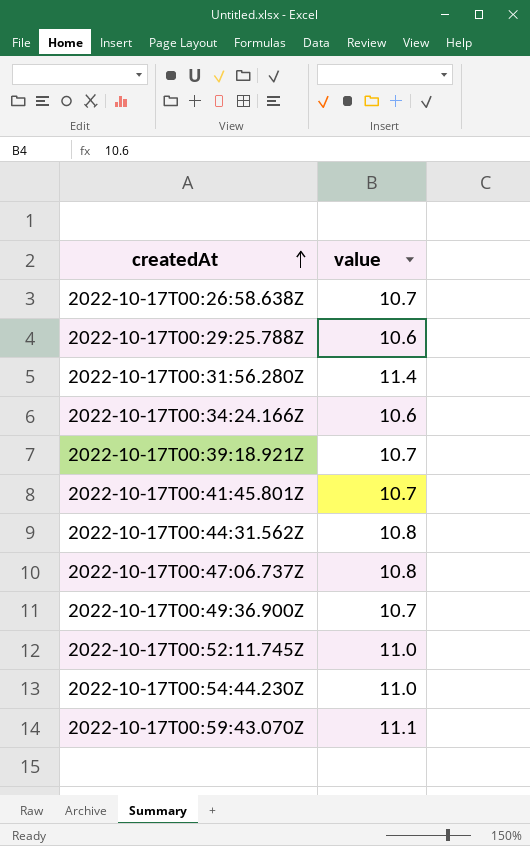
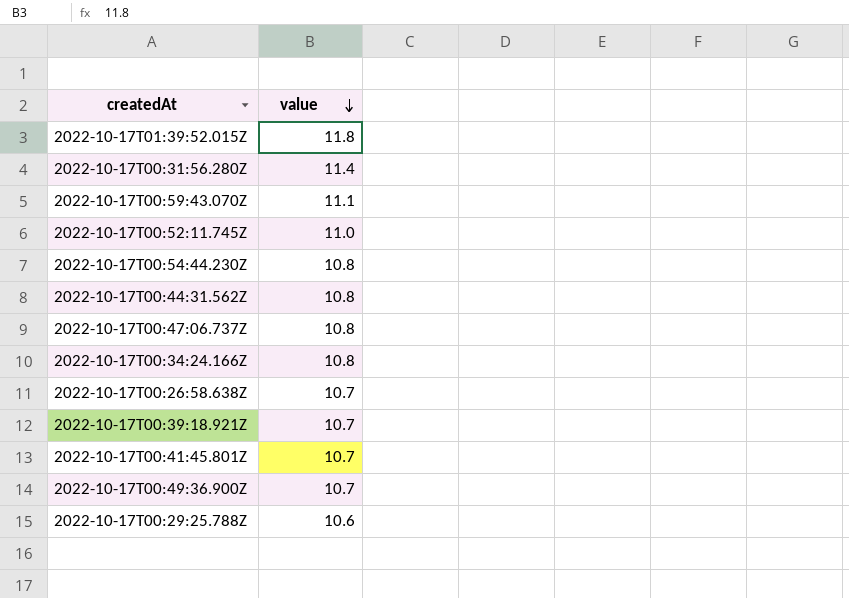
row order: createdAt ascending -> value descending
row 2022-10-17T01:39:52.015Z: none -> 11.8
2022-10-17T00:54:44.230Z | value: 11.0 -> 10.8
2022-10-17T00:34:24.166Z | value: 10.6 -> 10.8

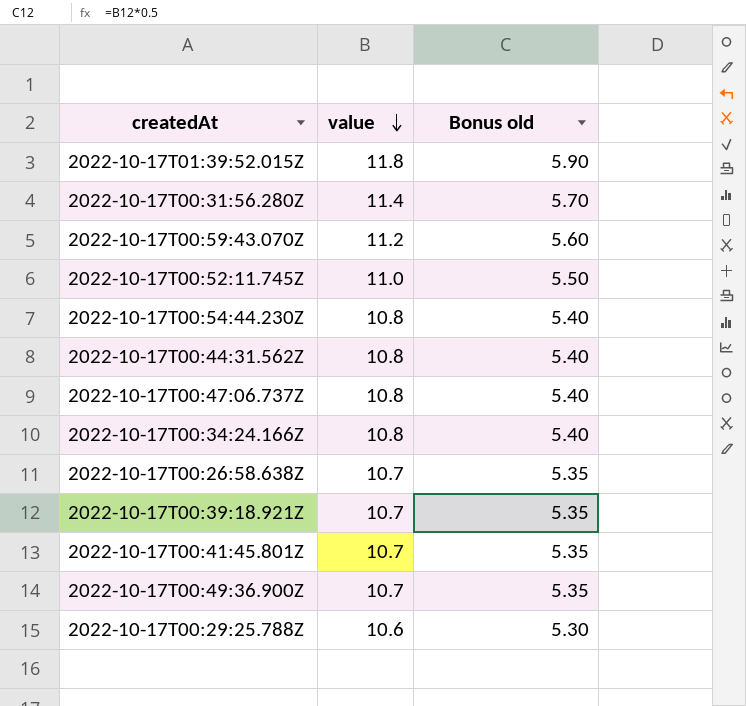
column Bonus old | formula: none -> [value] * 0.5
2022-10-17T00:59:43.070Z | value: 11.1 -> 11.2

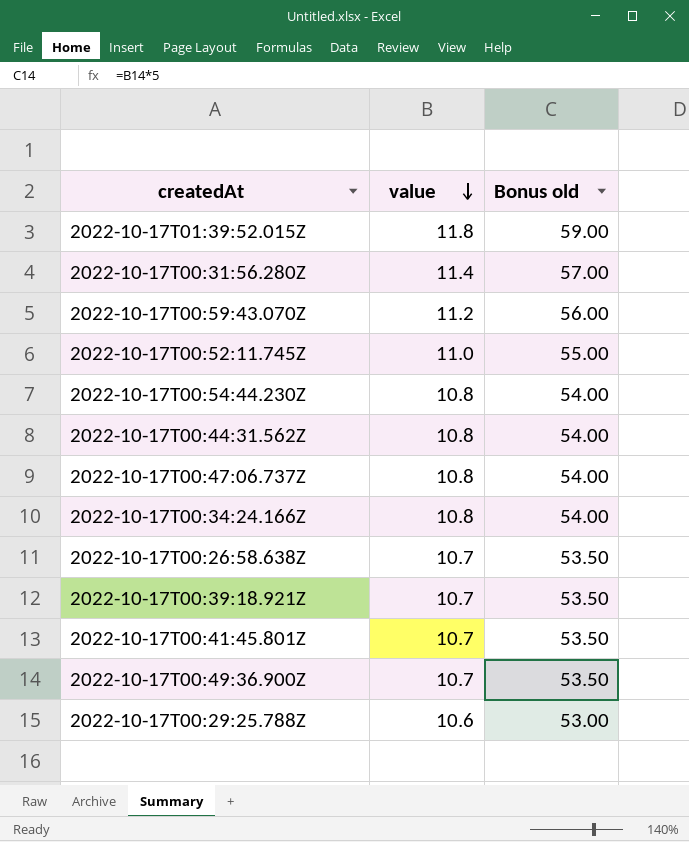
column Bonus old | formula: [value] * 0.5 -> [value] * 5

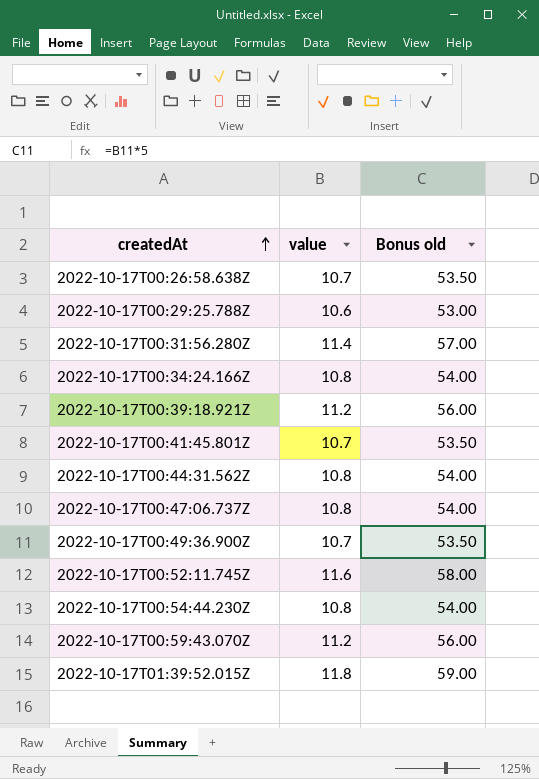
row order: value descending -> createdAt ascending
2022-10-17T00:39:18.921Z | value: 10.7 -> 11.2
2022-10-17T00:39:18.921Z | Bonus old: 53.50 -> 56.00
2022-10-17T00:52:11.745Z | value: 11.0 -> 11.6
2022-10-17T00:52:11.745Z | Bonus old: 55.00 -> 58.00

